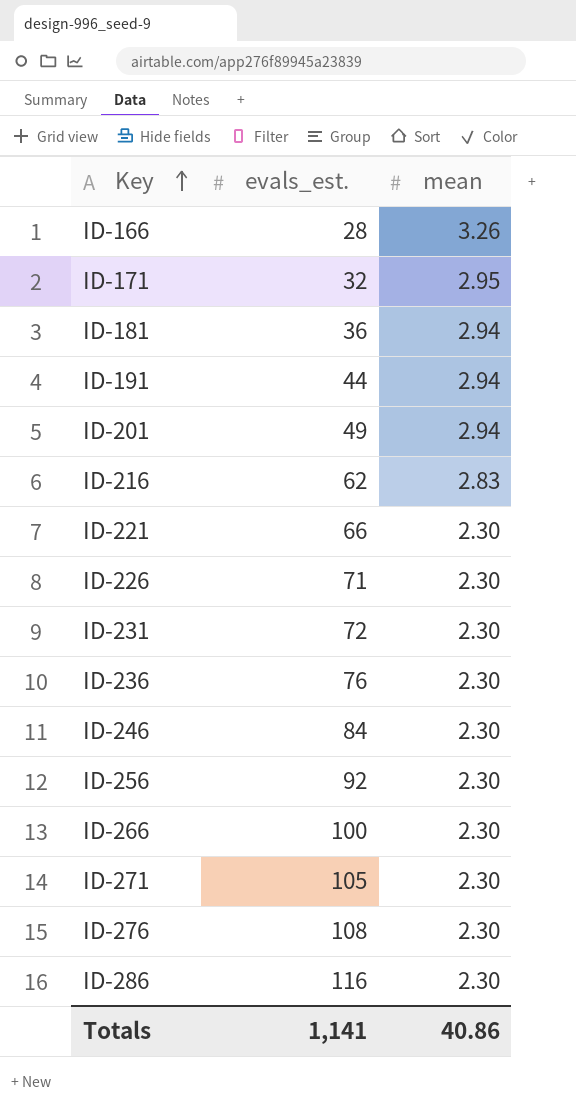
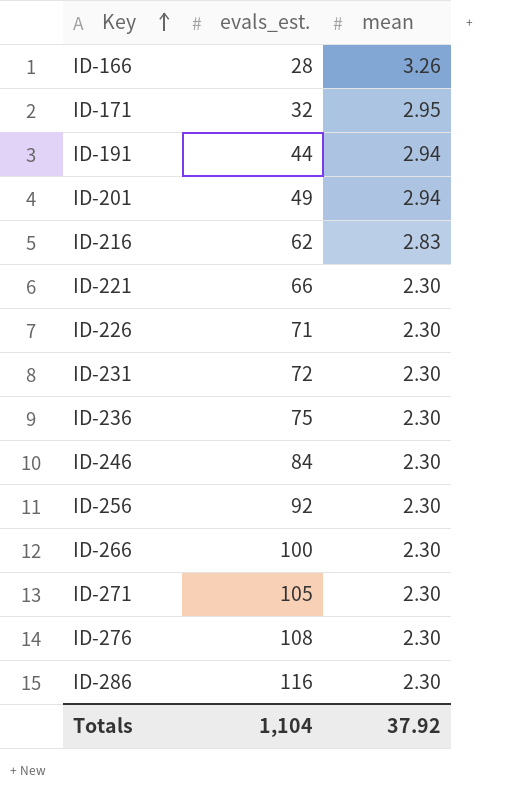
row ID-181: 36 | 2.94 -> none
ID-236 | evals_est.: 76 -> 75
Totals | evals_est.: 1,141 -> 1,104
Totals | mean: 40.86 -> 37.92

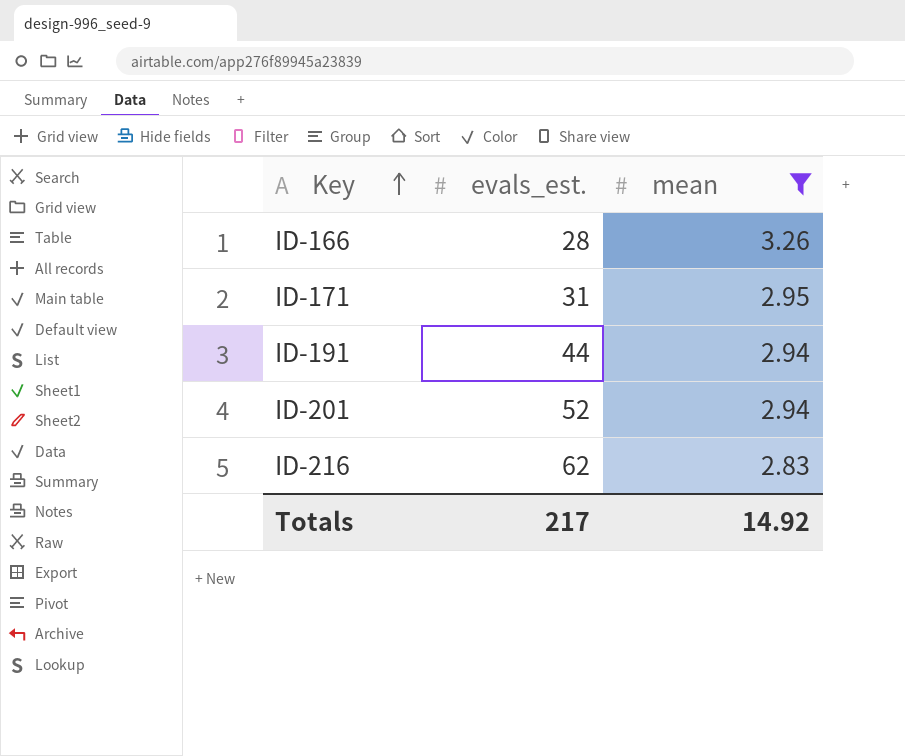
filter: none -> mean != 2.30
ID-171 | evals_est.: 32 -> 31
ID-201 | evals_est.: 49 -> 52
Totals | evals_est.: 1,104 -> 217
Totals | mean: 37.92 -> 14.92

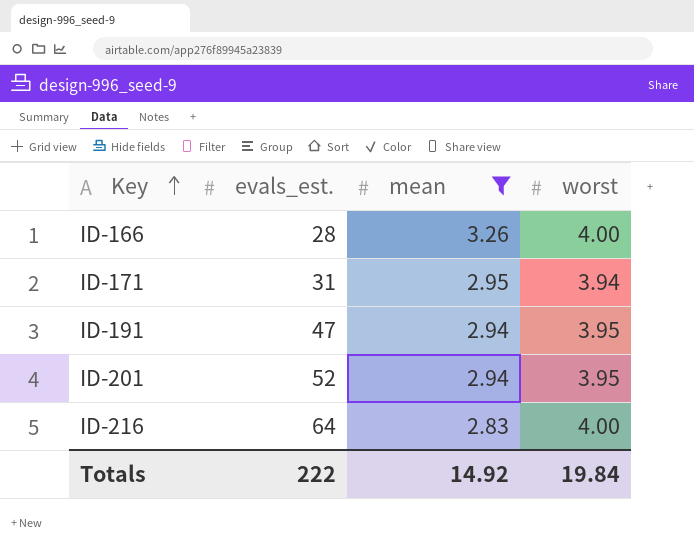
column worst | position: none -> 4
ID-191 | evals_est.: 44 -> 47
ID-216 | evals_est.: 62 -> 64
Totals | evals_est.: 217 -> 222

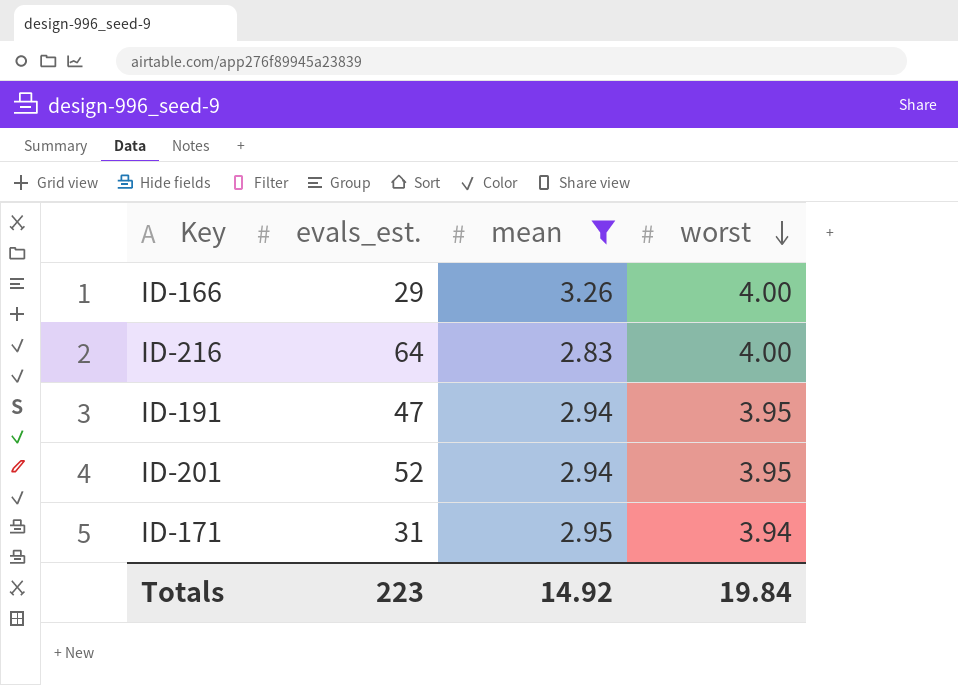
row order: Key ascending -> worst descending
ID-166 | evals_est.: 28 -> 29
Totals | evals_est.: 222 -> 223

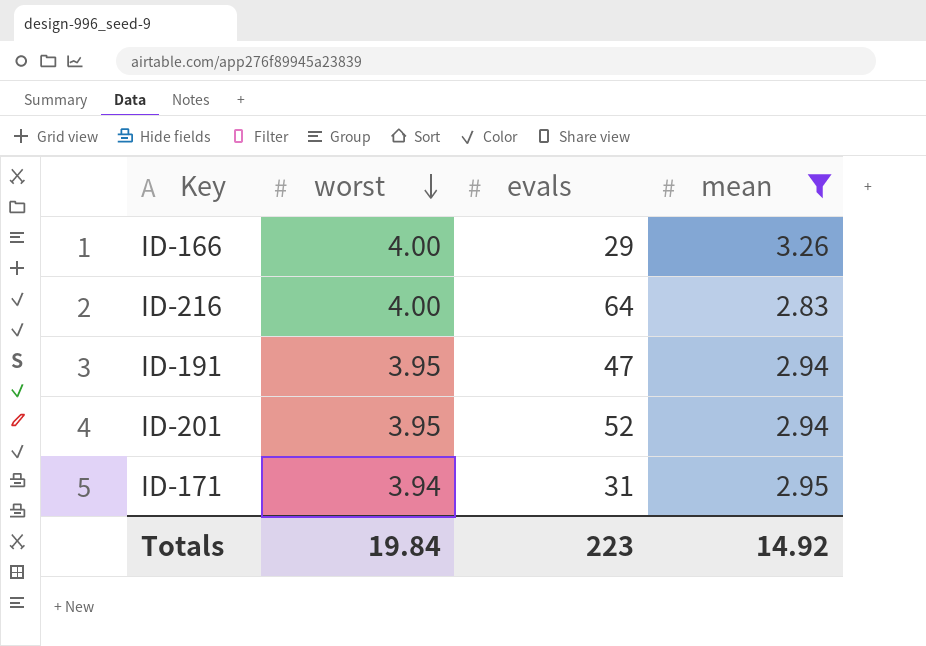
column worst | position: 4 -> 2
column name: evals_est. -> evals

